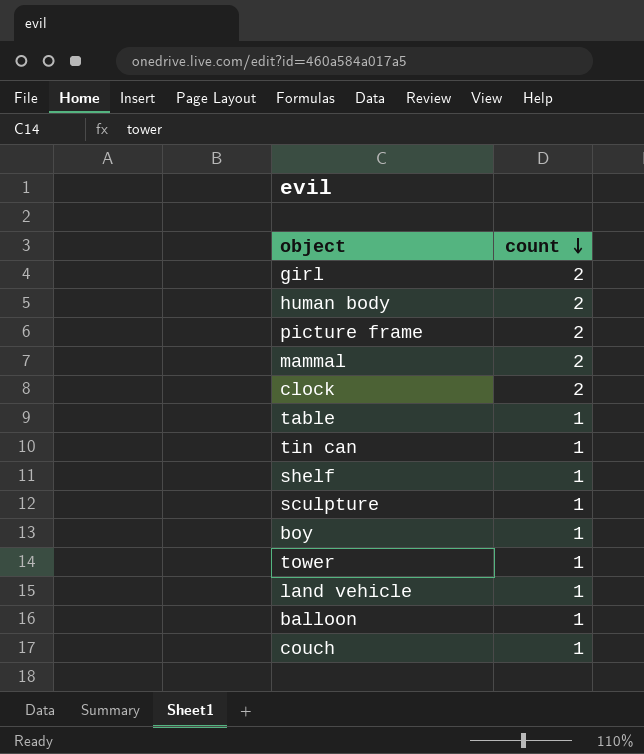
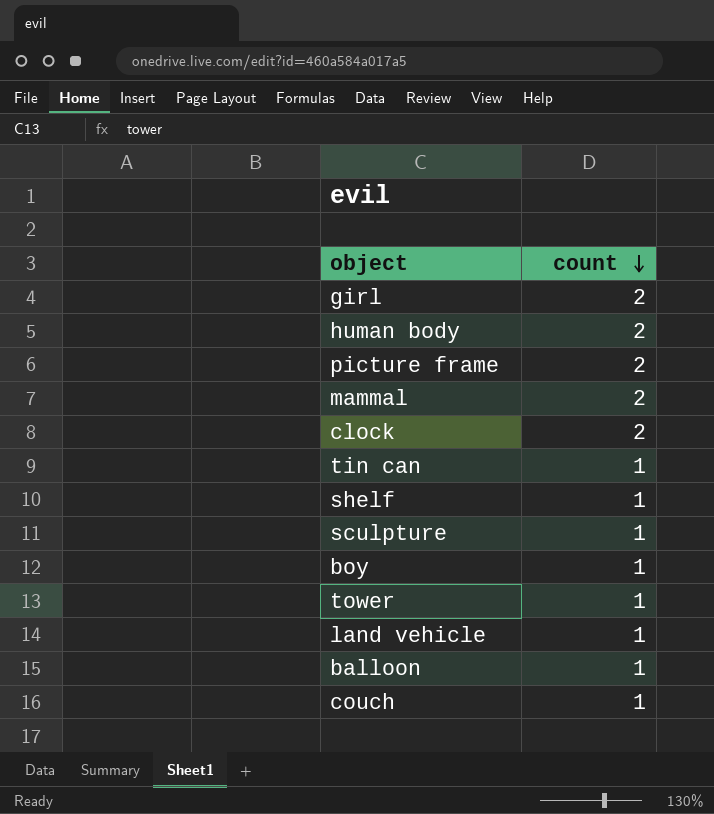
row table: 1 -> none

